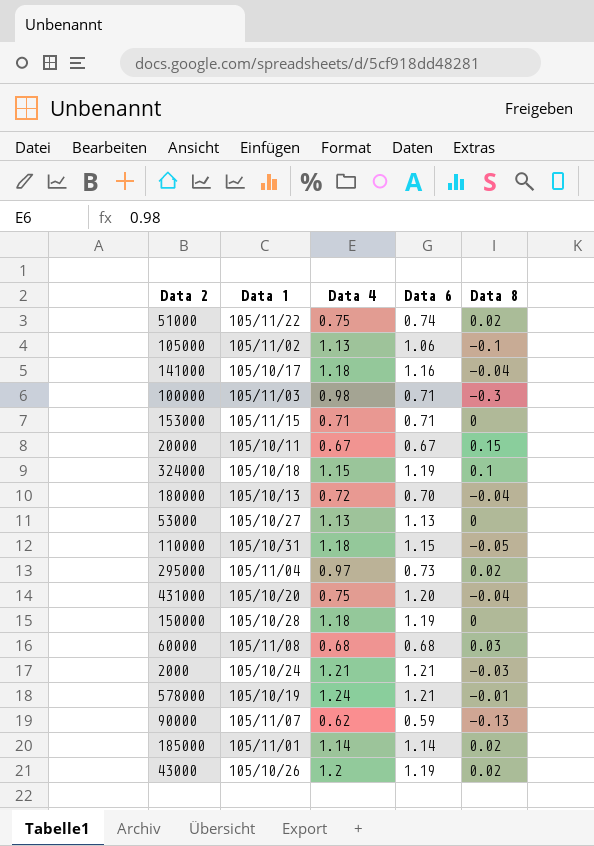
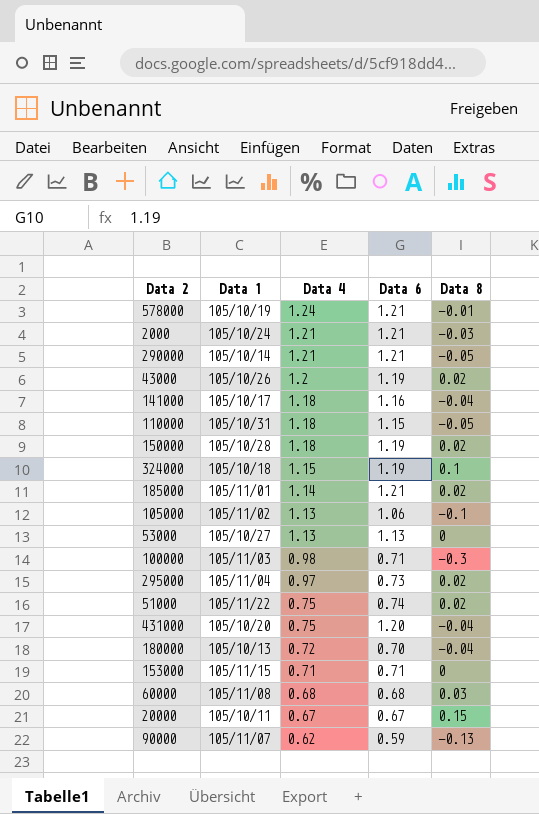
row order: none -> Data 4 descending
row 290000: none -> 105/10/14 | 1.21 | 1.21 | -0.05
150000 | Data 8: 0 -> 0.02
185000 | Data 6: 1.14 -> 1.21

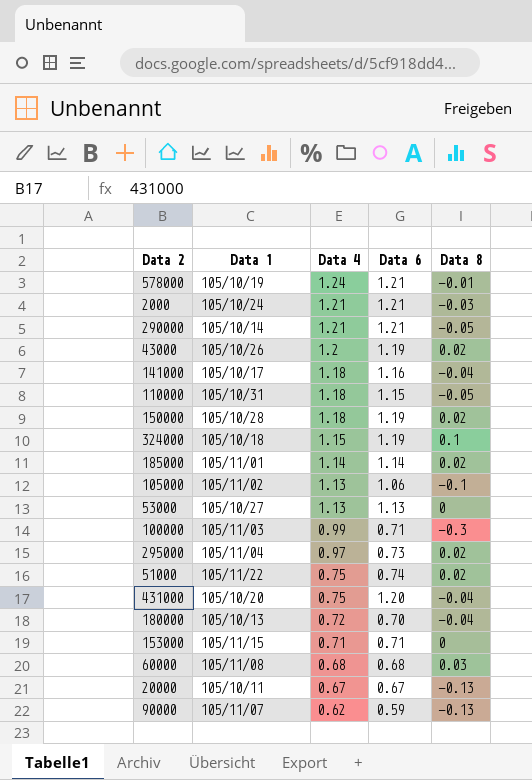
185000 | Data 6: 1.21 -> 1.14
100000 | Data 4: 0.98 -> 0.99
20000 | Data 8: 0.15 -> -0.13

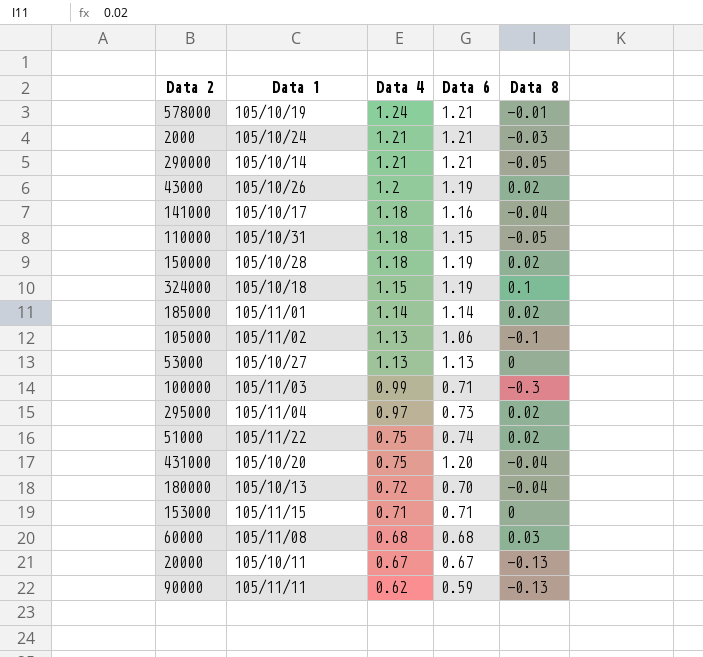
90000 | Data 1: 105/11/07 -> 105/11/11

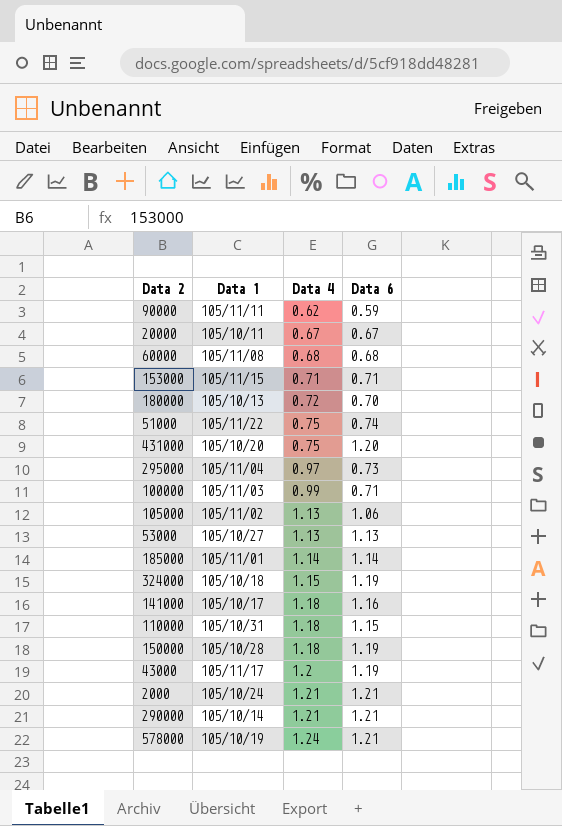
row order: Data 4 descending -> Data 4 ascending
column Data 8 | position: 5 -> none
43000 | Data 1: 105/10/26 -> 105/11/17

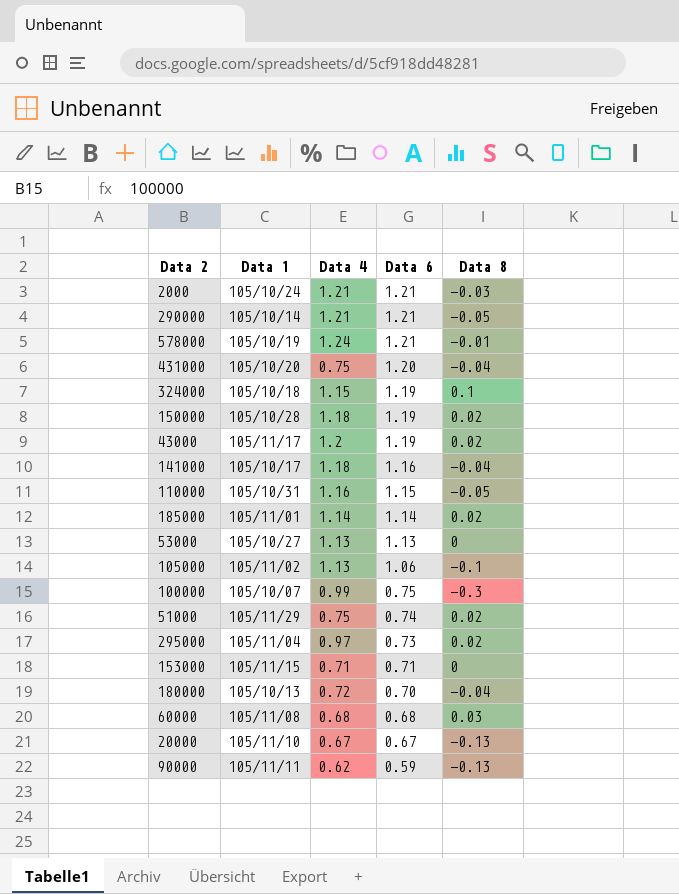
row order: Data 4 ascending -> Data 6 descending
column Data 8 | position: none -> 5
110000 | Data 4: 1.18 -> 1.16
100000 | Data 1: 105/11/03 -> 105/10/07
100000 | Data 6: 0.71 -> 0.75
51000 | Data 1: 105/11/22 -> 105/11/29
20000 | Data 1: 105/10/11 -> 105/11/10

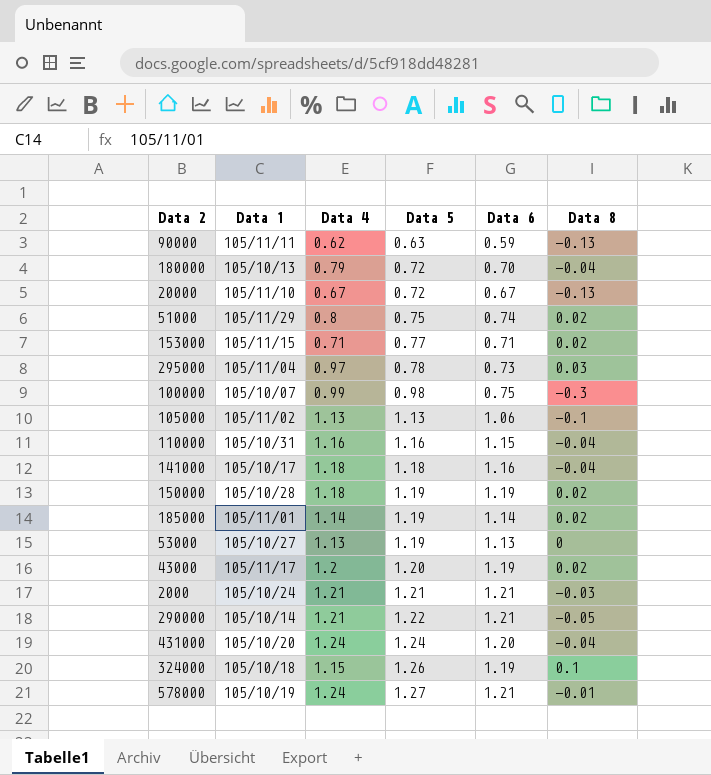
row order: Data 6 descending -> Data 5 ascending
column Data 5 | position: none -> 4
row 60000: 105/11/08 | 0.68 | 0.68 | 0.03 -> none
180000 | Data 4: 0.72 -> 0.79
51000 | Data 4: 0.75 -> 0.8
153000 | Data 8: 0 -> 0.02
295000 | Data 8: 0.02 -> 0.03
110000 | Data 8: -0.05 -> -0.04
431000 | Data 4: 0.75 -> 1.24

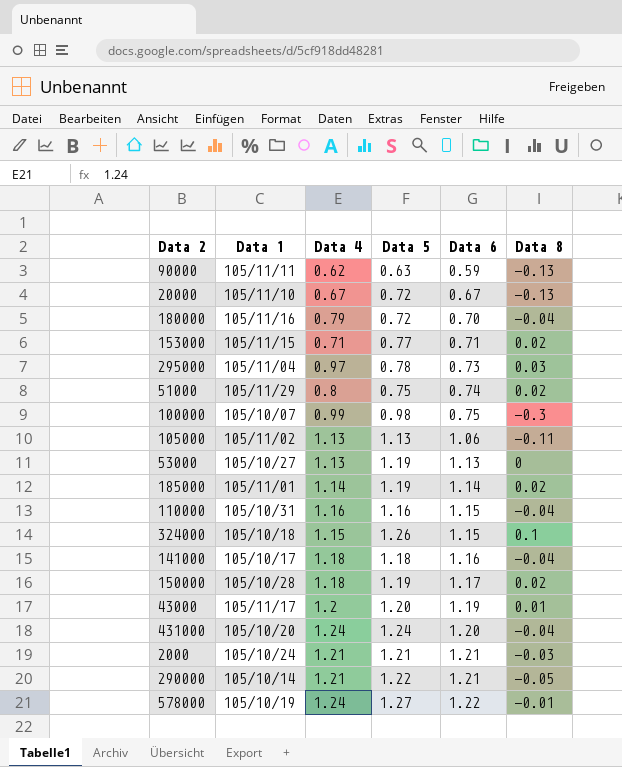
row order: Data 5 ascending -> Data 6 ascending
180000 | Data 1: 105/10/13 -> 105/11/16
105000 | Data 8: -0.1 -> -0.11
324000 | Data 6: 1.19 -> 1.15
150000 | Data 6: 1.19 -> 1.17
43000 | Data 8: 0.02 -> 0.01
578000 | Data 6: 1.21 -> 1.22

